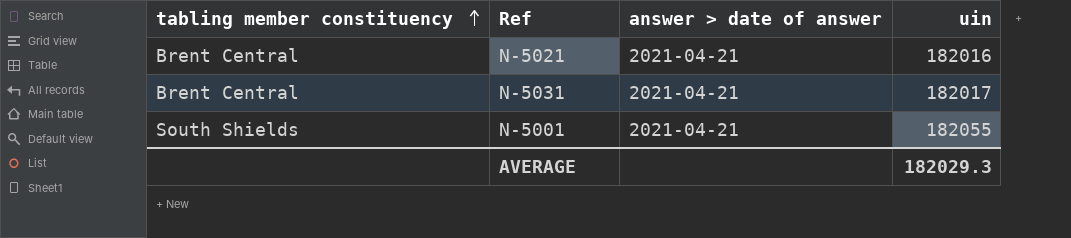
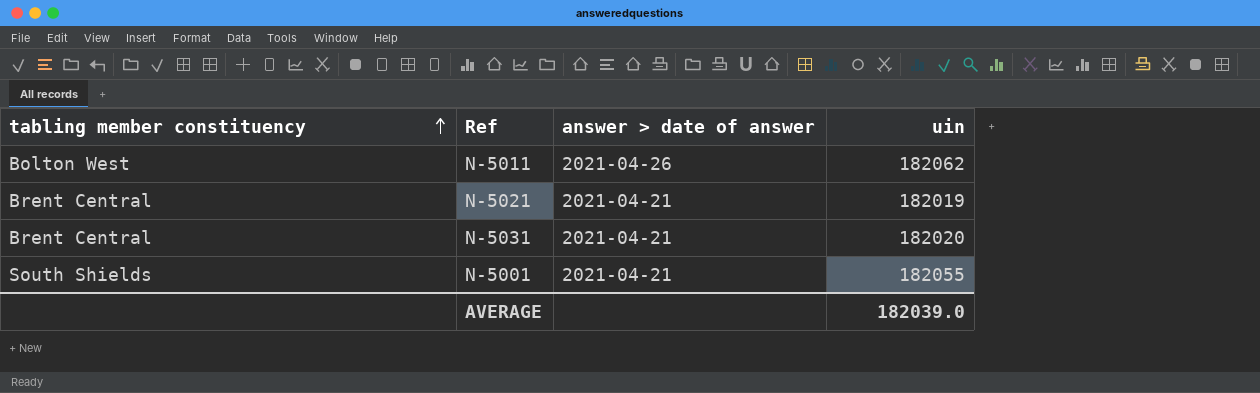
row N-5011: none -> Bolton West | 2021-04-26 | 182062
N-5021 | uin: 182016 -> 182019
N-5031 | uin: 182017 -> 182020
AVERAGE | uin: 182029.3 -> 182039.0

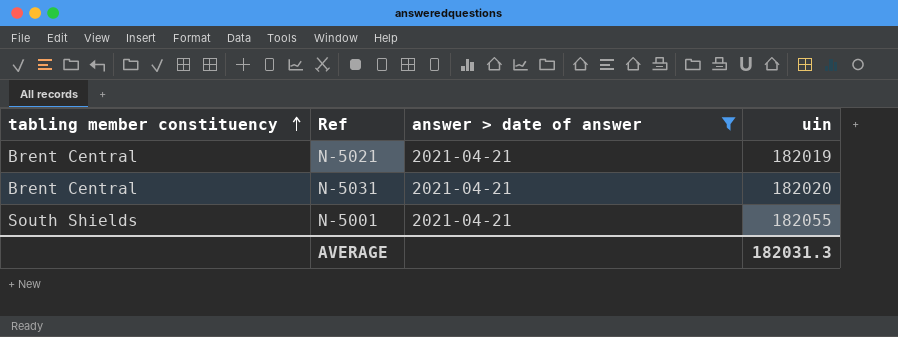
filter: none -> answer > date of answer = 2021-04-21
AVERAGE | uin: 182039.0 -> 182031.3

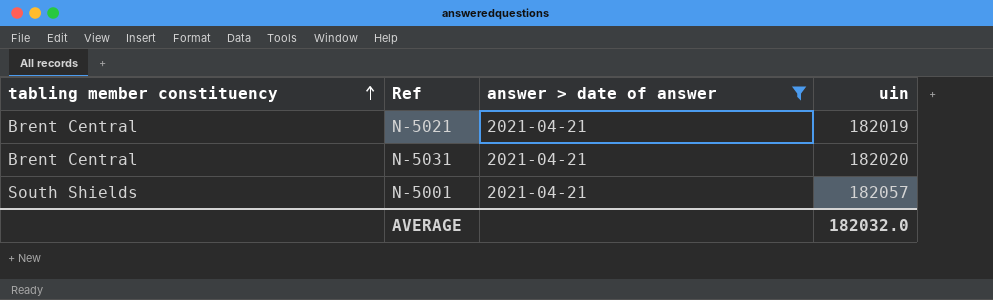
N-5001 | uin: 182055 -> 182057
AVERAGE | uin: 182031.3 -> 182032.0

